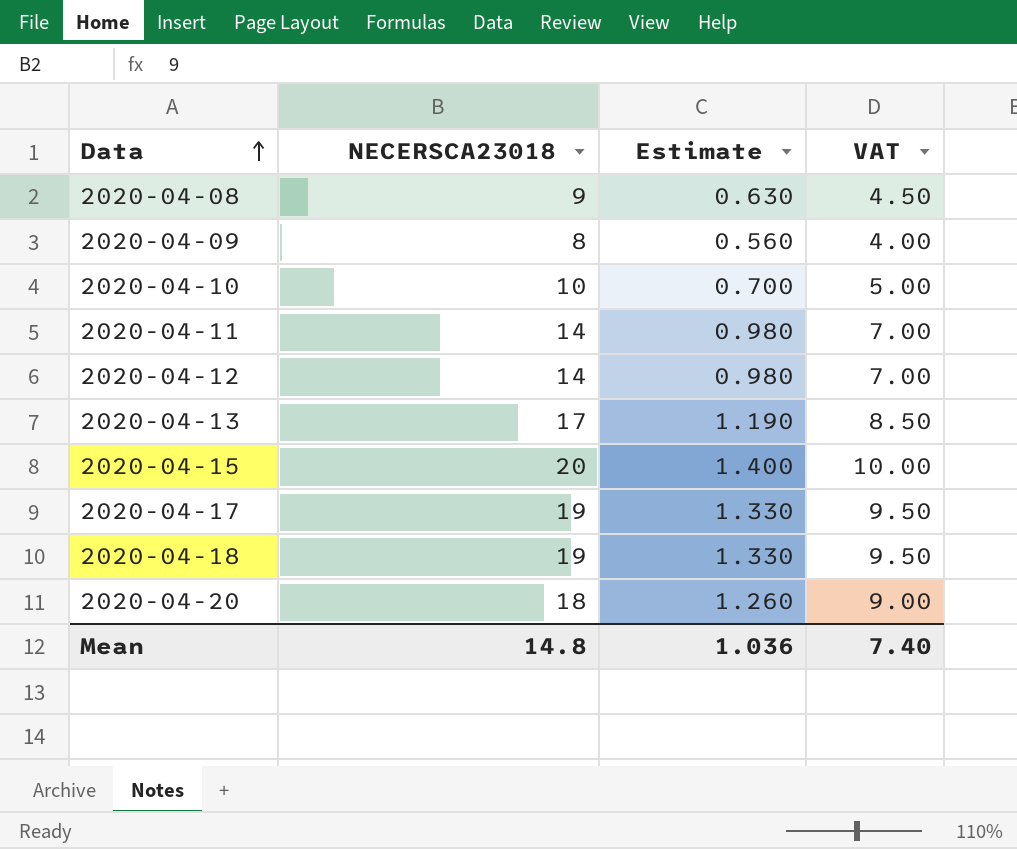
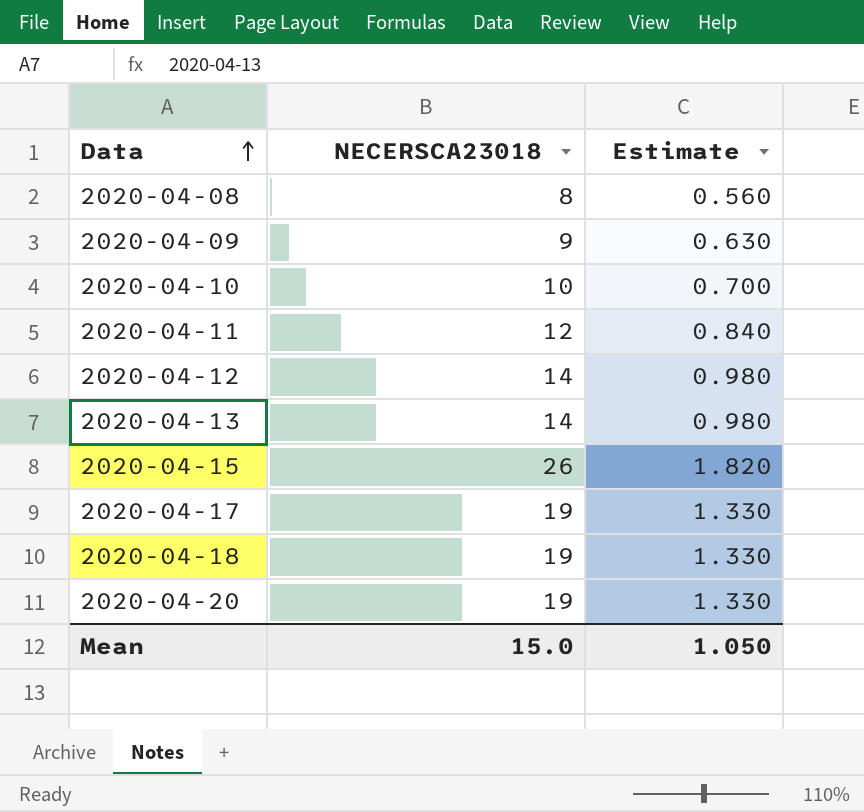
column VAT | formula: [NECERSCA23018] * 0.5 -> none
2020-04-08 | NECERSCA23018: 9 -> 8
2020-04-08 | Estimate: 0.630 -> 0.560
2020-04-09 | NECERSCA23018: 8 -> 9
2020-04-09 | Estimate: 0.560 -> 0.630
2020-04-11 | NECERSCA23018: 14 -> 12
2020-04-11 | Estimate: 0.980 -> 0.840
2020-04-13 | NECERSCA23018: 17 -> 14
2020-04-13 | Estimate: 1.190 -> 0.980
2020-04-15 | NECERSCA23018: 20 -> 26
2020-04-15 | Estimate: 1.400 -> 1.820
2020-04-20 | NECERSCA23018: 18 -> 19
2020-04-20 | Estimate: 1.260 -> 1.330
Mean | NECERSCA23018: 14.8 -> 15.0
Mean | Estimate: 1.036 -> 1.050

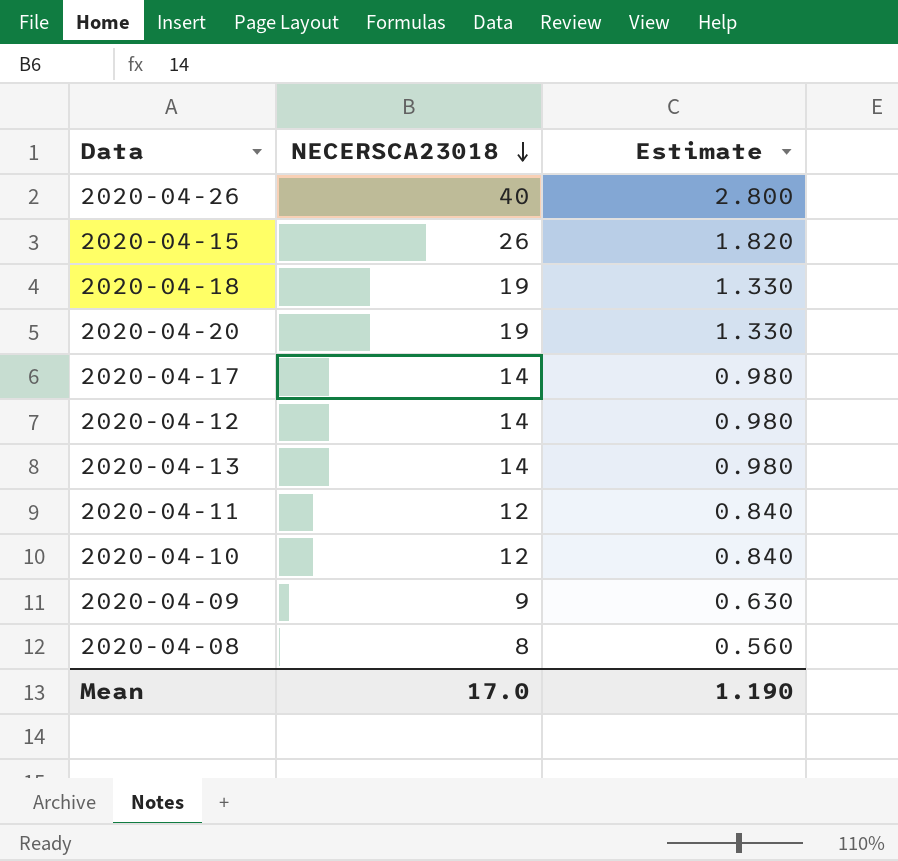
row order: Data ascending -> NECERSCA23018 descending
row 2020-04-26: none -> 40 | 2.800
2020-04-17 | NECERSCA23018: 19 -> 14
2020-04-17 | Estimate: 1.330 -> 0.980
2020-04-10 | NECERSCA23018: 10 -> 12
2020-04-10 | Estimate: 0.700 -> 0.840
Mean | NECERSCA23018: 15.0 -> 17.0
Mean | Estimate: 1.050 -> 1.190

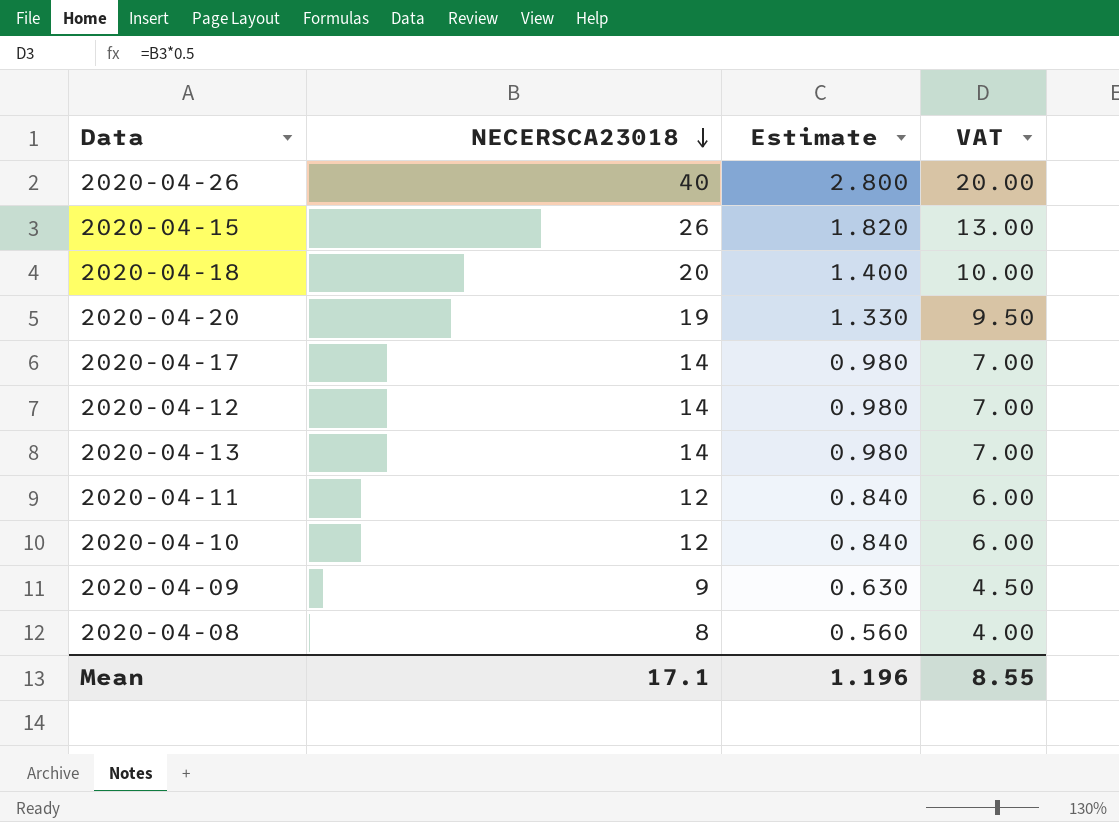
column VAT | formula: none -> [NECERSCA23018] * 0.5
2020-04-18 | NECERSCA23018: 19 -> 20
2020-04-18 | Estimate: 1.330 -> 1.400
Mean | NECERSCA23018: 17.0 -> 17.1
Mean | Estimate: 1.190 -> 1.196

